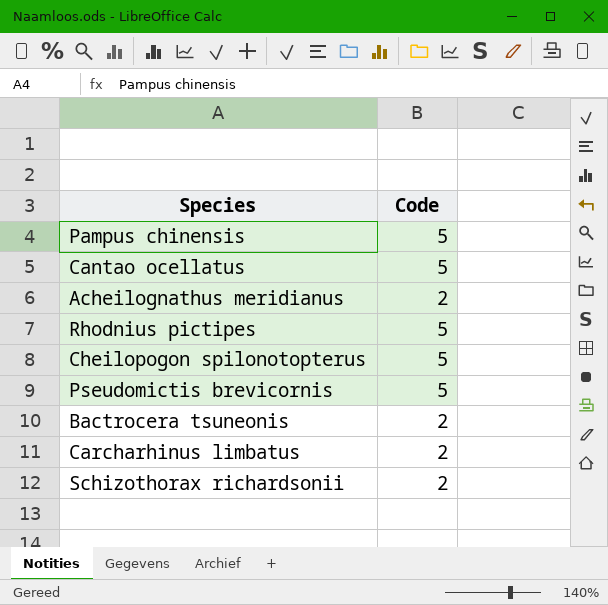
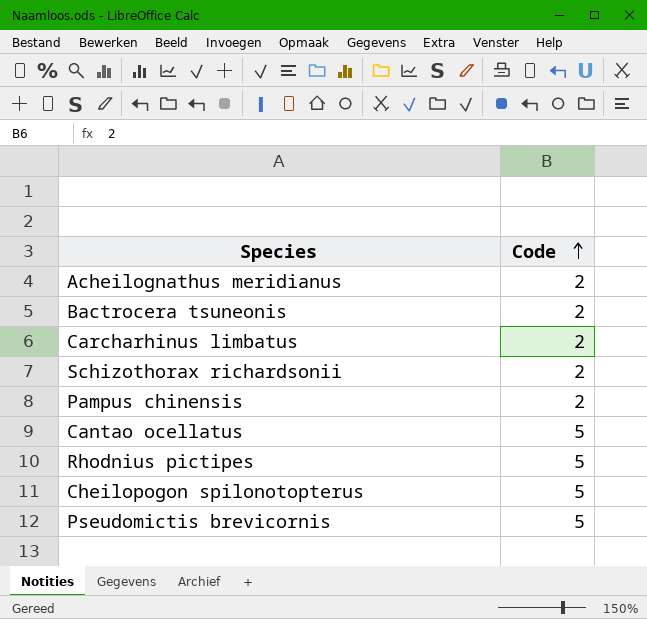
row order: none -> Code ascending
Pampus chinensis | Code: 5 -> 2

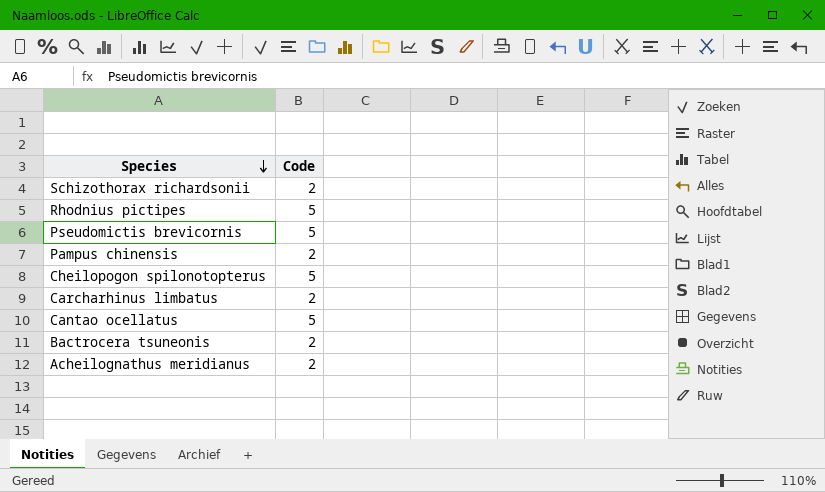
row order: Code ascending -> Species descending

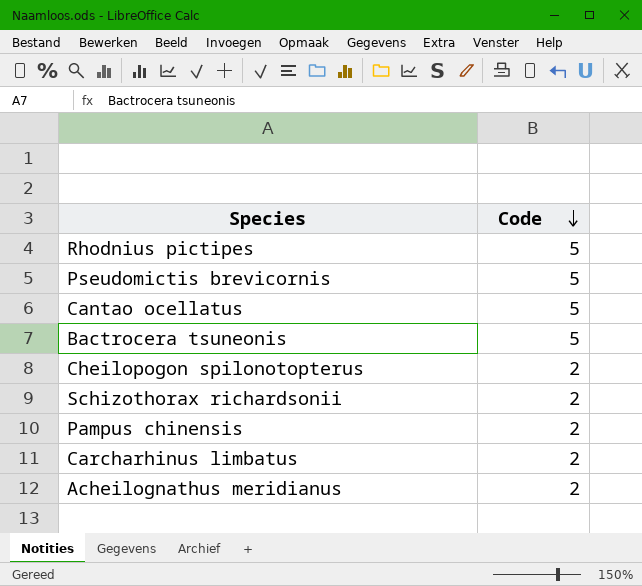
row order: Species descending -> Code descending
Bactrocera tsuneonis | Code: 2 -> 5
Cheilopogon spilonotopterus | Code: 5 -> 2

